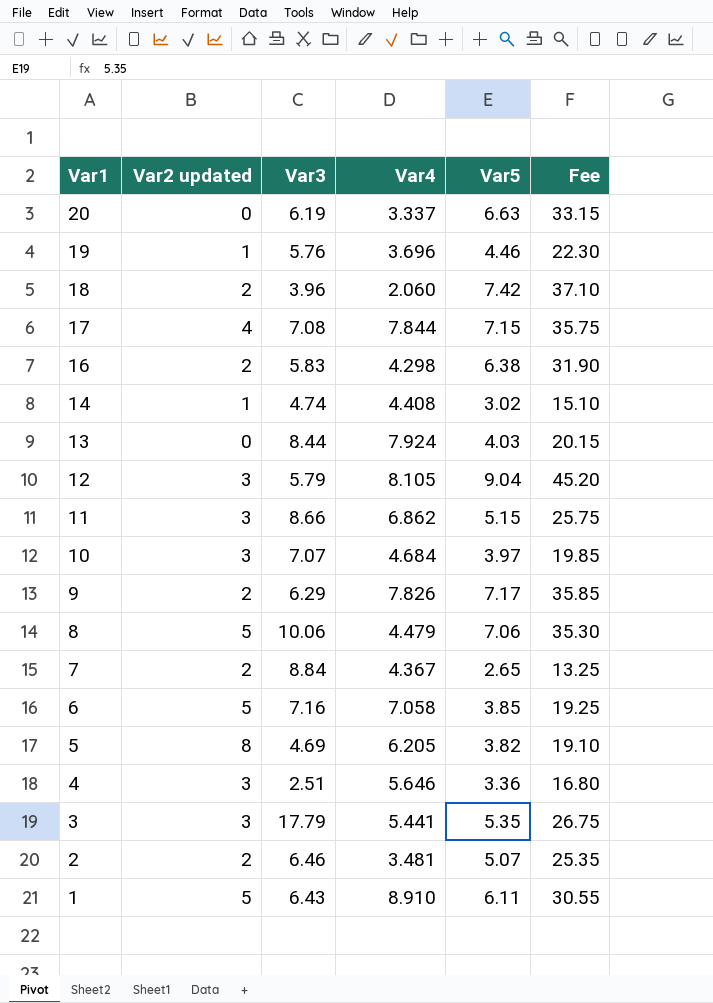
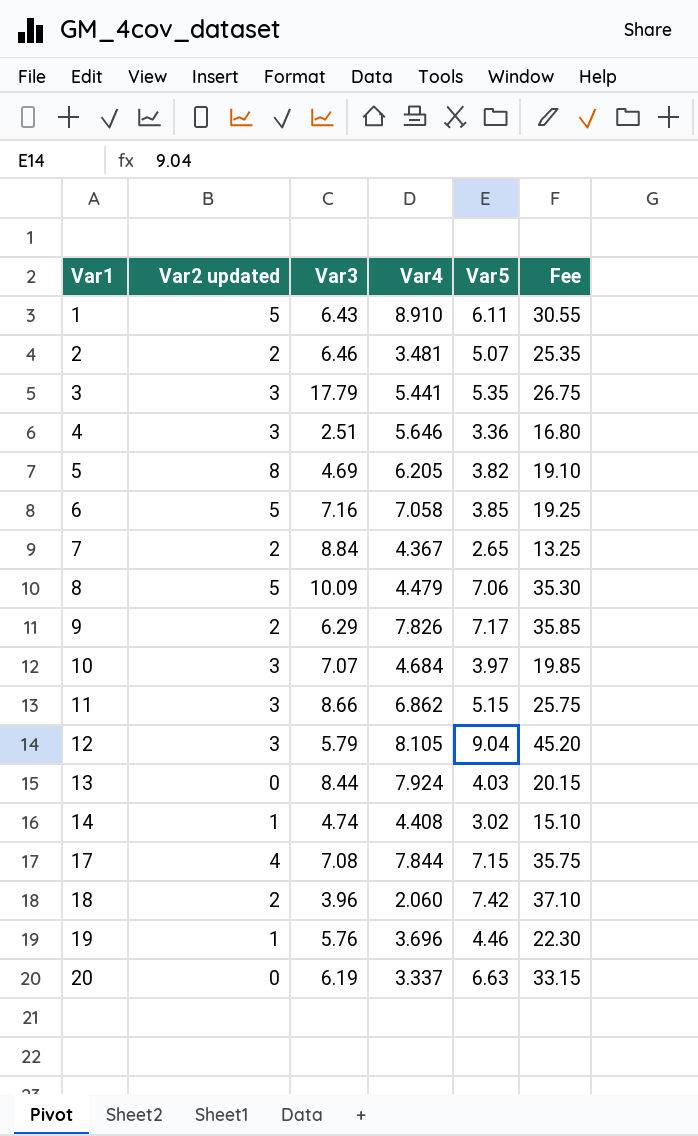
row order: Var1 descending -> Var1 ascending
row 16: 2 | 5.83 | 4.298 | 6.38 | 31.90 -> none
8 | Var3: 10.06 -> 10.09

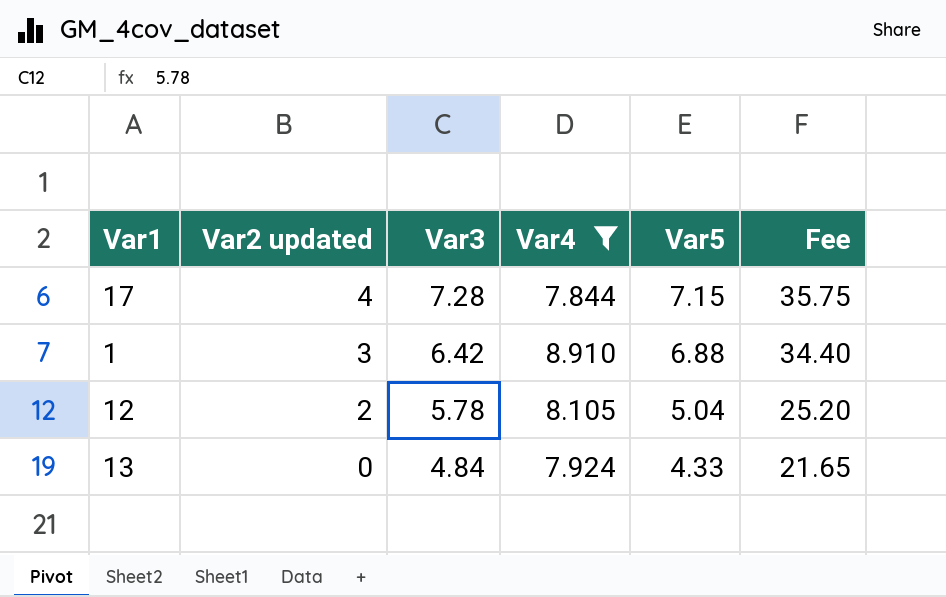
filter: none -> Var4 >= 7.844
row order: Var1 ascending -> Var2 updated descending
17 | Var3: 7.08 -> 7.28
1 | Var2 updated: 5 -> 3
1 | Var3: 6.43 -> 6.42
1 | Var5: 6.11 -> 6.88
1 | Fee: 30.55 -> 34.40
12 | Var2 updated: 3 -> 2
12 | Var3: 5.79 -> 5.78
12 | Var5: 9.04 -> 5.04
12 | Fee: 45.20 -> 25.20
13 | Var3: 8.44 -> 4.84
13 | Var5: 4.03 -> 4.33
13 | Fee: 20.15 -> 21.65

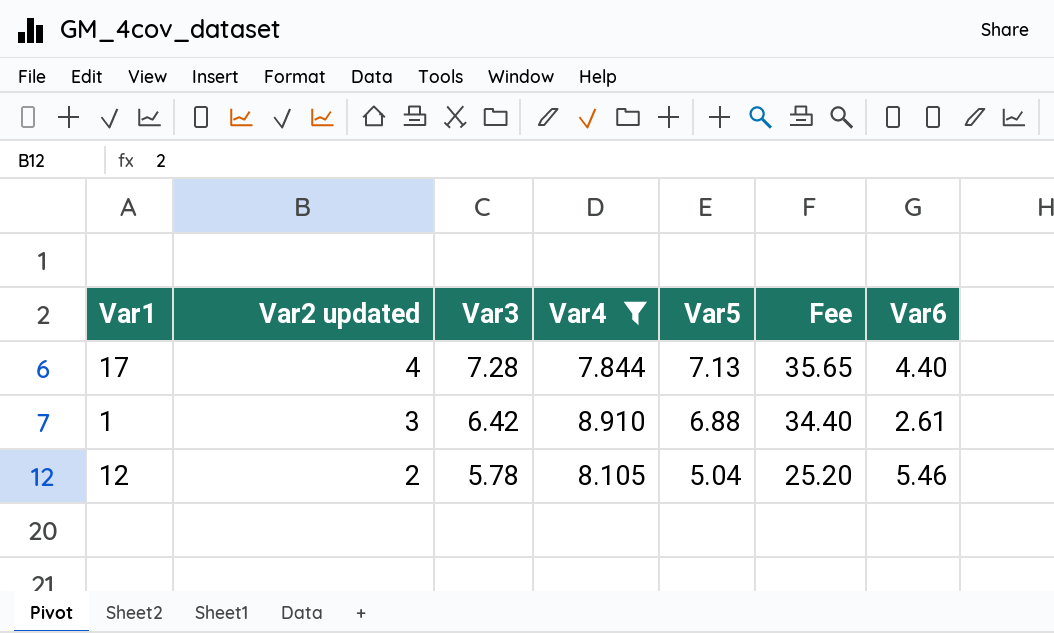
column Var6 | position: none -> 7
row 13: 0 | 4.84 | 7.924 | 4.33 | 21.65 -> none
17 | Var5: 7.15 -> 7.13
17 | Fee: 35.75 -> 35.65

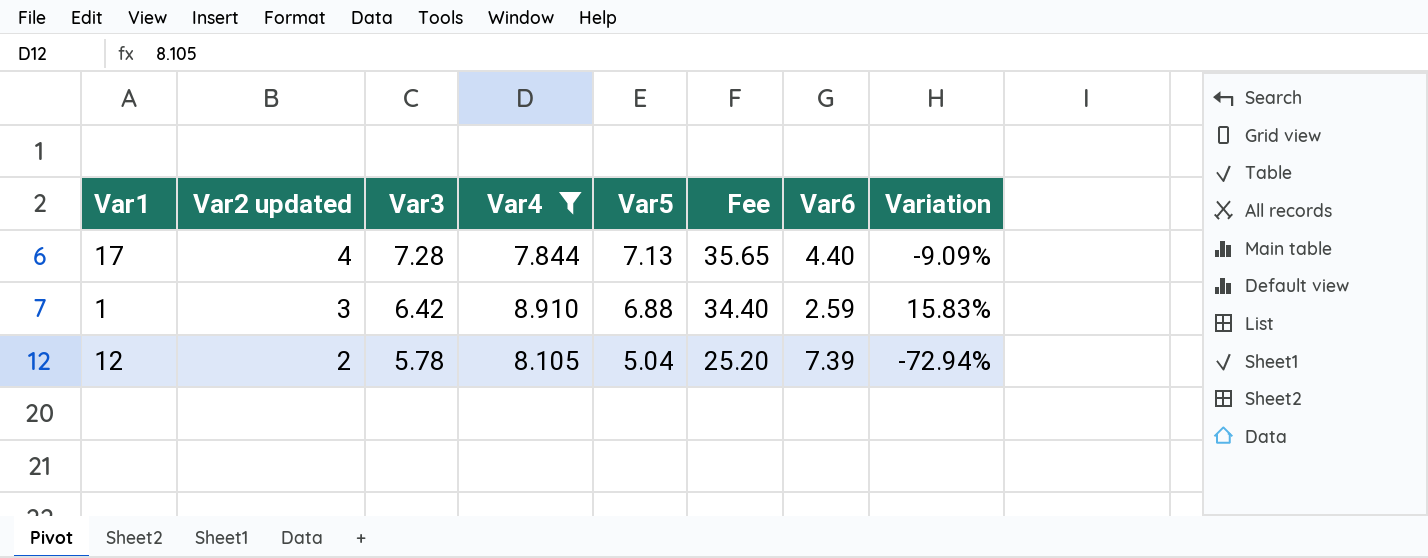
column Variation | formula: none -> ([Var2 updated] - [Var6]) / [Var6]
1 | Var6: 2.61 -> 2.59
12 | Var6: 5.46 -> 7.39

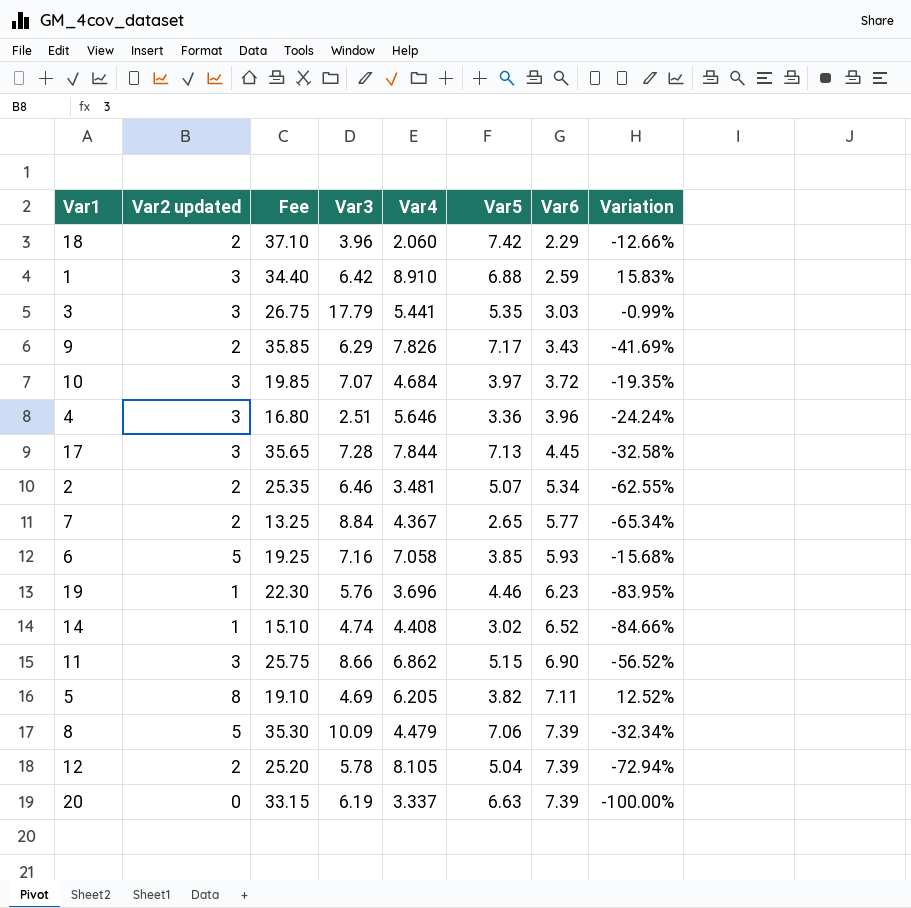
filter: Var4 >= 7.844 -> none
row order: Var2 updated descending -> Var6 ascending
column Fee | position: 6 -> 3
17 | Var2 updated: 4 -> 3
17 | Var6: 4.40 -> 4.45
17 | Variation: -9.09% -> -32.58%

